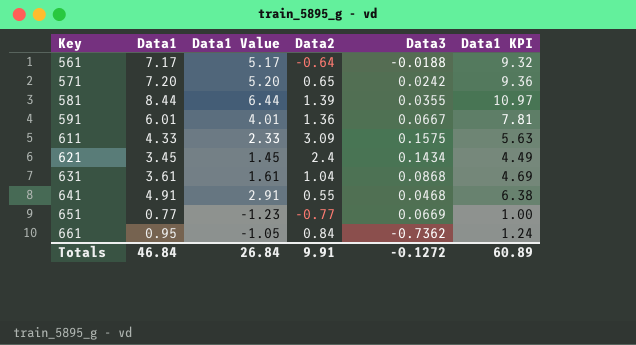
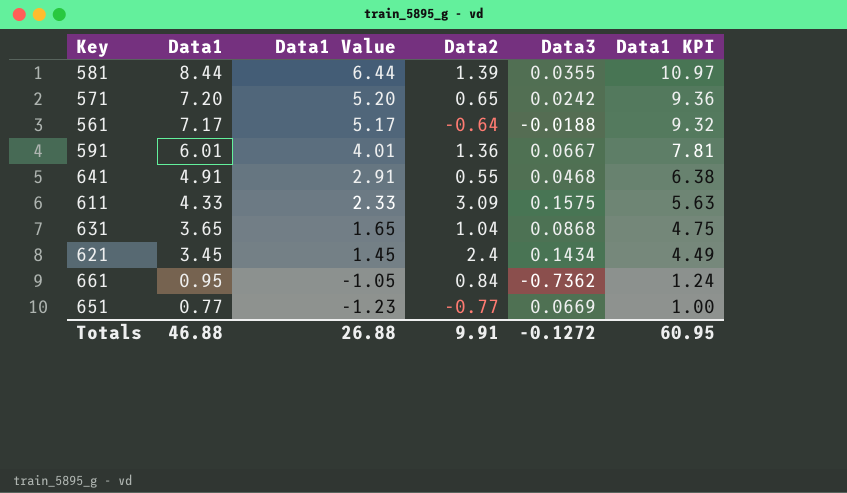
row order: Key ascending -> Data1 descending
631 | Data1: 3.61 -> 3.65
631 | Data1 Value: 1.61 -> 1.65
631 | Data1 KPI: 4.69 -> 4.75
Totals | Data1: 46.84 -> 46.88
Totals | Data1 Value: 26.84 -> 26.88
Totals | Data1 KPI: 60.89 -> 60.95

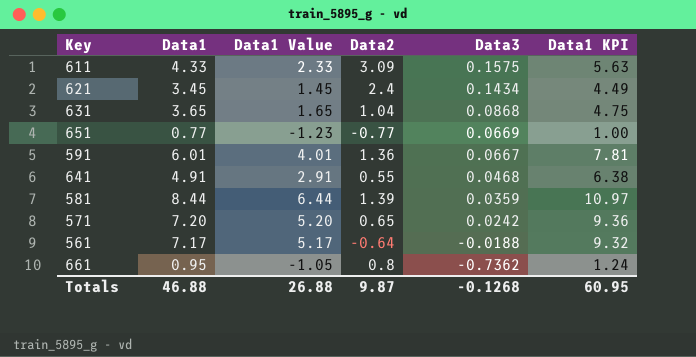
row order: Data1 descending -> Data3 descending
581 | Data3: 0.0355 -> 0.0359
661 | Data2: 0.84 -> 0.8
Totals | Data2: 9.91 -> 9.87
Totals | Data3: -0.1272 -> -0.1268

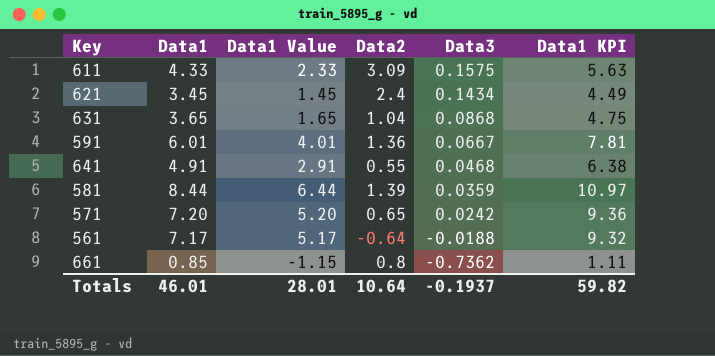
row 651: 0.77 | -1.23 | -0.77 | 0.0669 | 1.00 -> none
661 | Data1: 0.95 -> 0.85
661 | Data1 Value: -1.05 -> -1.15
661 | Data1 KPI: 1.24 -> 1.11
Totals | Data1: 46.88 -> 46.01
Totals | Data1 Value: 26.88 -> 28.01
Totals | Data2: 9.87 -> 10.64
Totals | Data3: -0.1268 -> -0.1937
Totals | Data1 KPI: 60.95 -> 59.82

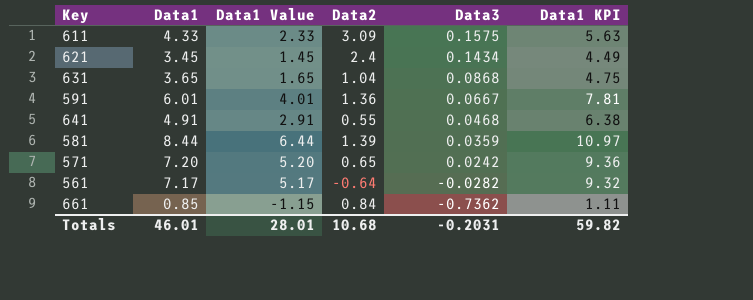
561 | Data3: -0.0188 -> -0.0282
661 | Data2: 0.8 -> 0.84
Totals | Data2: 10.64 -> 10.68
Totals | Data3: -0.1937 -> -0.2031

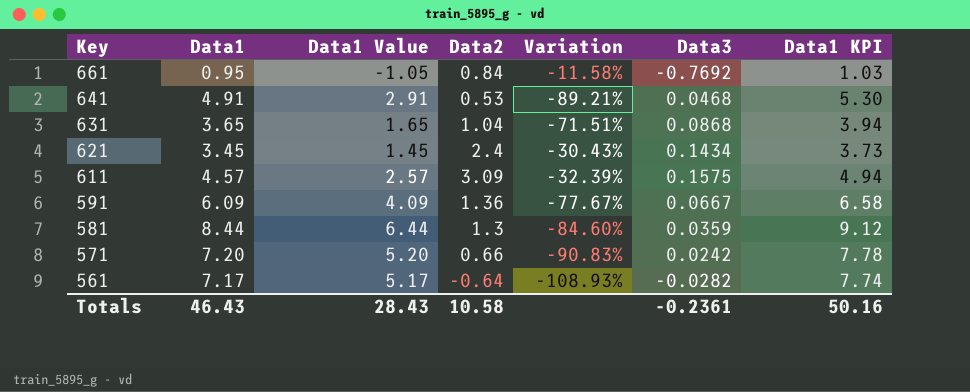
row order: Data3 descending -> Key descending
column Variation | formula: none -> ([Data2] - [Data1]) / [Data1]
column Data1 KPI | formula: [Data1] * 1.3 -> [Data1] * 1.08
661 | Data1: 0.85 -> 0.95
661 | Data1 Value: -1.15 -> -1.05
661 | Data3: -0.7362 -> -0.7692
641 | Data2: 0.55 -> 0.53
611 | Data1: 4.33 -> 4.57
611 | Data1 Value: 2.33 -> 2.57
591 | Data1: 6.01 -> 6.09
591 | Data1 Value: 4.01 -> 4.09
581 | Data2: 1.39 -> 1.3
571 | Data2: 0.65 -> 0.66
Totals | Data1: 46.01 -> 46.43
Totals | Data1 Value: 28.01 -> 28.43
Totals | Data2: 10.68 -> 10.58
Totals | Data3: -0.2031 -> -0.2361
Totals | Data1 KPI: 59.82 -> 50.16

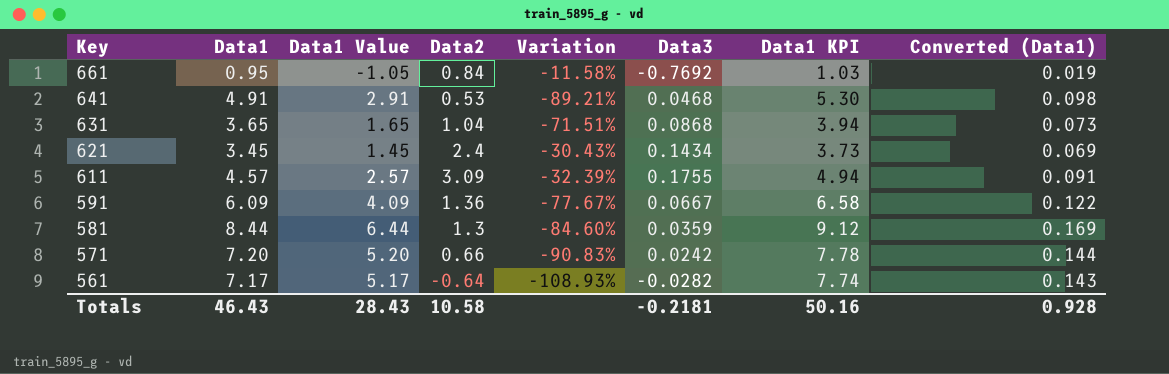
column Converted (Data1) | formula: none -> [Data1] * 0.02
611 | Data3: 0.1575 -> 0.1755
Totals | Data3: -0.2361 -> -0.2181

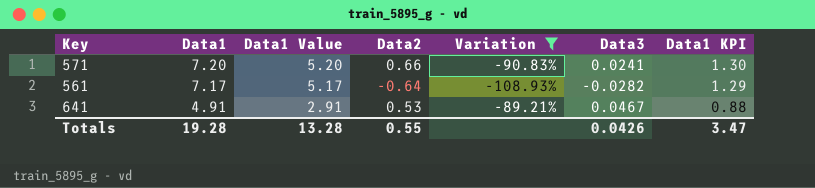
filter: none -> Variation <= -89.21%
row order: Key descending -> Data1 descending
column Converted (Data1) | formula: [Data1] * 0.02 -> none
column Data1 KPI | formula: [Data1] * 1.08 -> [Data1] * 0.18
571 | Data3: 0.0242 -> 0.0241
641 | Data3: 0.0468 -> 0.0467
Totals | Data1: 46.43 -> 19.28
Totals | Data1 Value: 28.43 -> 13.28
Totals | Data2: 10.58 -> 0.55
Totals | Data3: -0.2181 -> 0.0426
Totals | Data1 KPI: 50.16 -> 3.47

